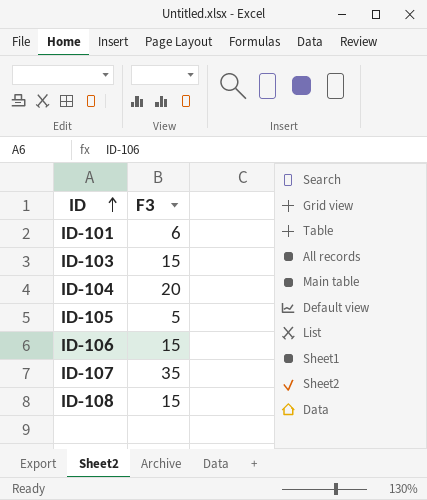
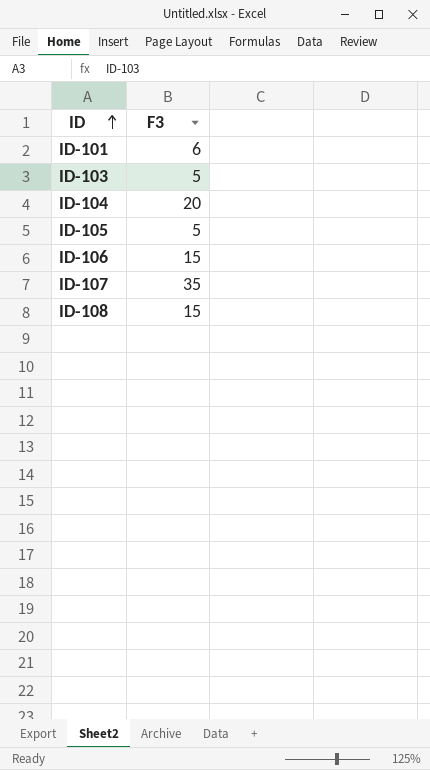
ID-103 | F3: 15 -> 5

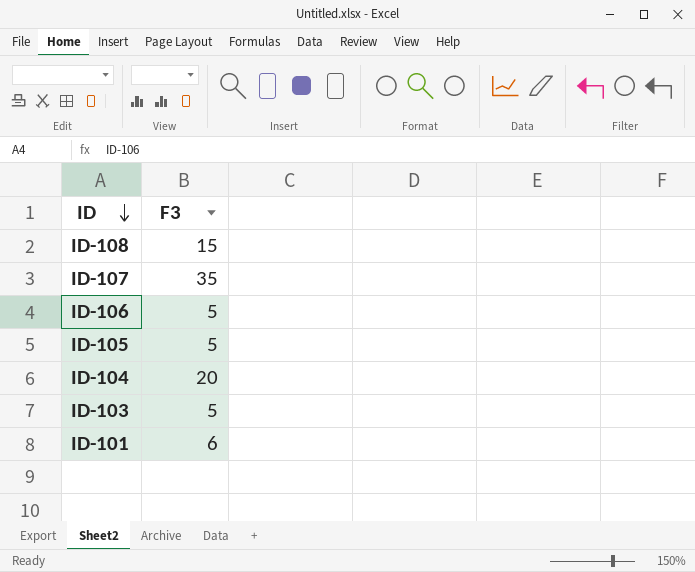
row order: ID ascending -> ID descending
ID-106 | F3: 15 -> 5

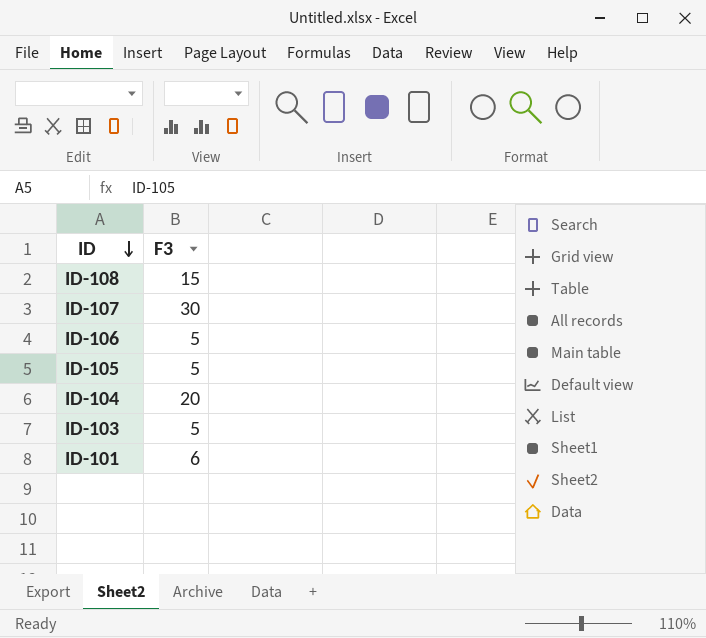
ID-107 | F3: 35 -> 30

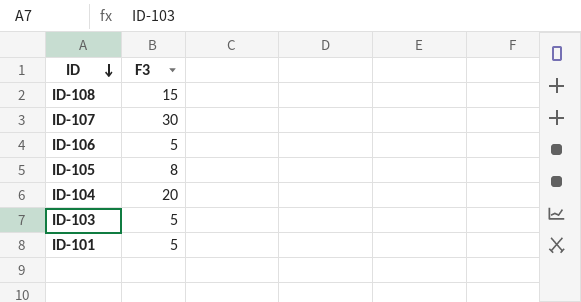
ID-105 | F3: 5 -> 8
ID-101 | F3: 6 -> 5

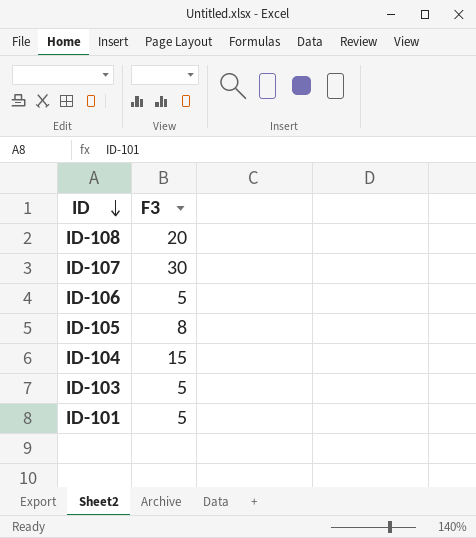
ID-108 | F3: 15 -> 20
ID-104 | F3: 20 -> 15

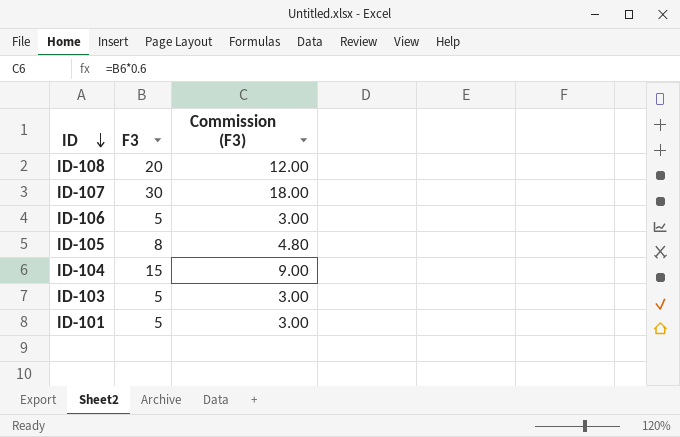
column Commission (F3) | formula: none -> [F3] * 0.6

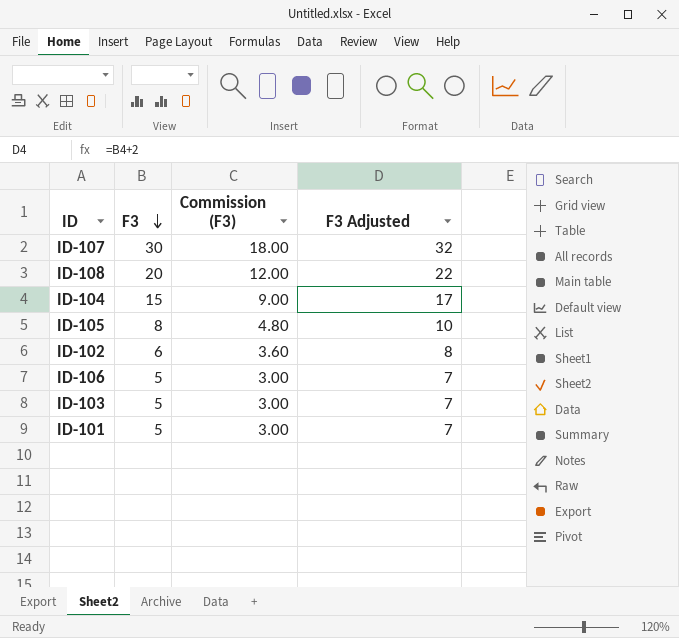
row order: ID descending -> F3 descending
column F3 Adjusted | formula: none -> [F3] + 2
row ID-102: none -> 6 | 3.60 | 8

